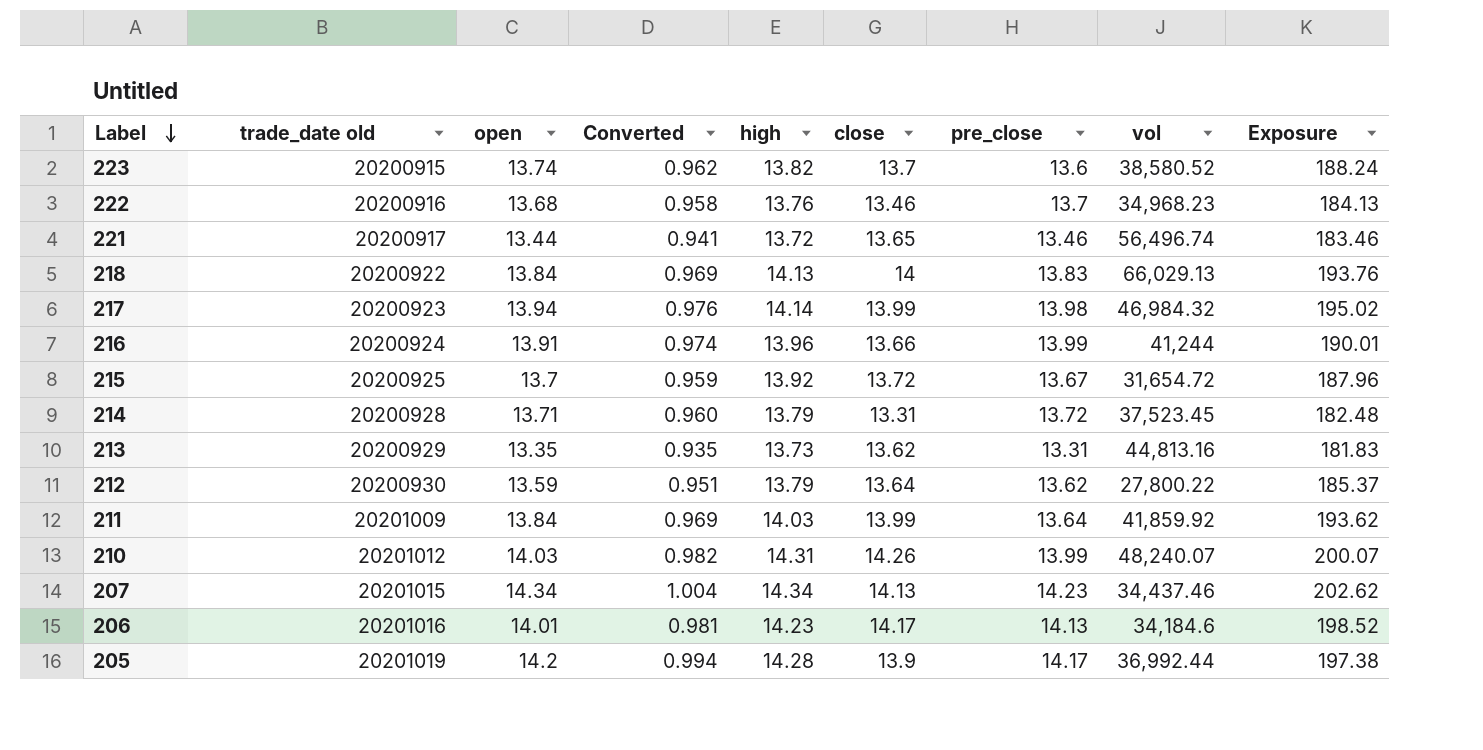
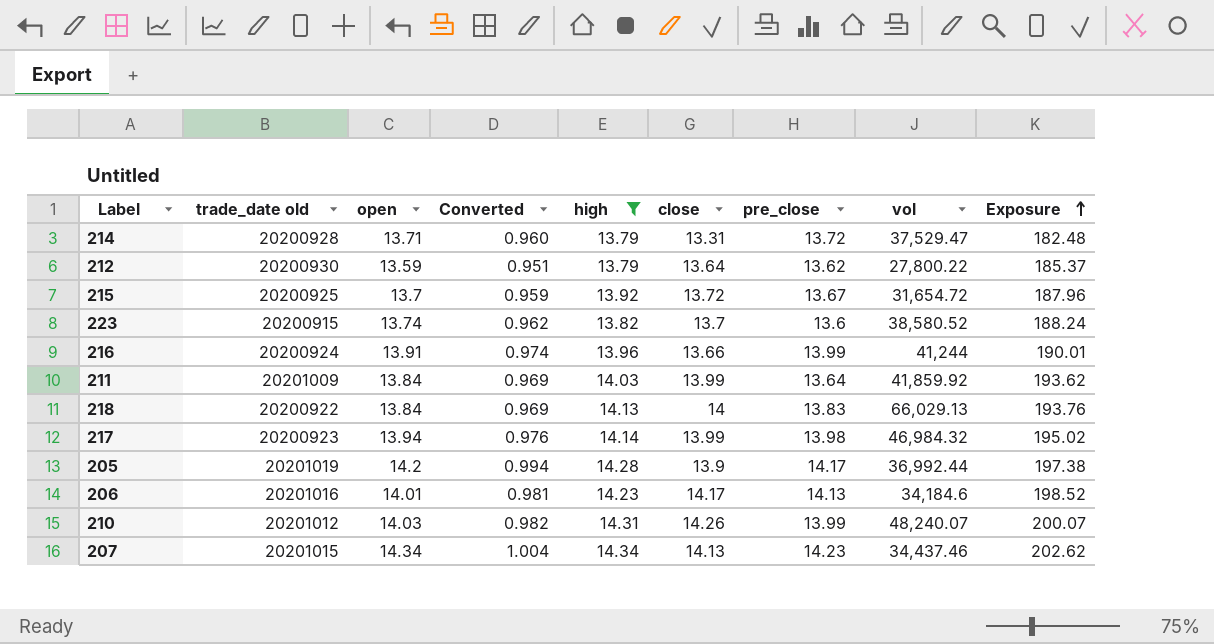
filter: none -> high >= 13.79
row order: Label descending -> Exposure ascending
214 | vol: 37,523.45 -> 37,529.47

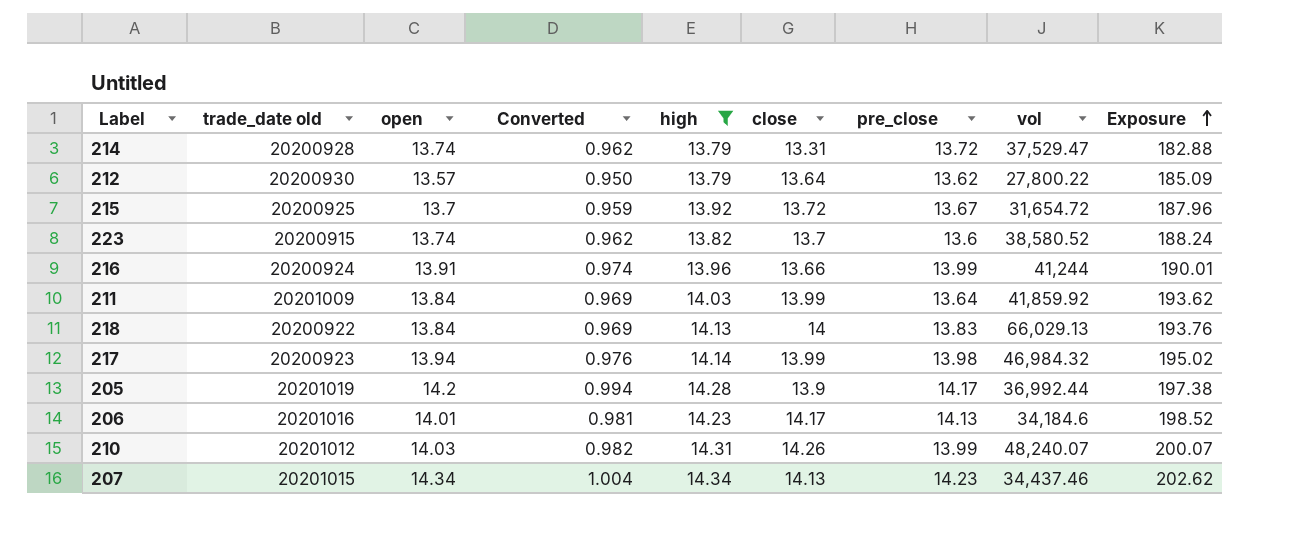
214 | open: 13.71 -> 13.74
214 | Converted: 0.960 -> 0.962
214 | Exposure: 182.48 -> 182.88
212 | open: 13.59 -> 13.57
212 | Converted: 0.951 -> 0.950
212 | Exposure: 185.37 -> 185.09

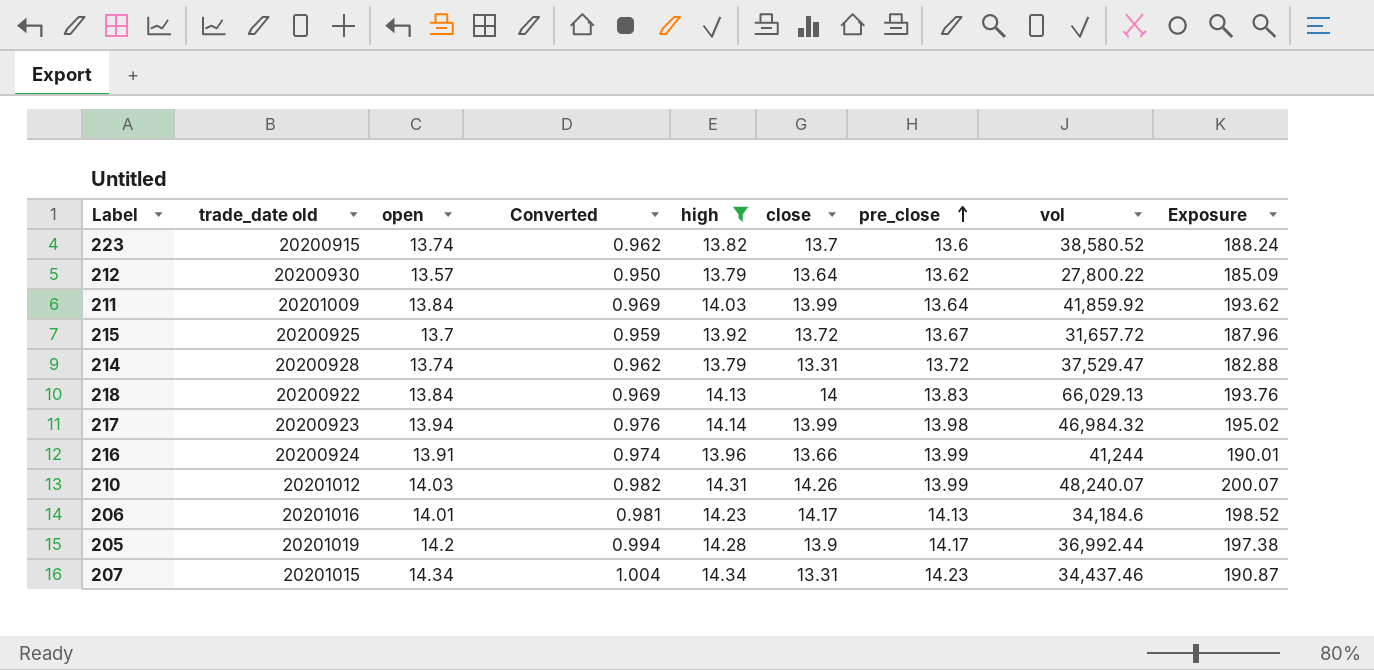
row order: Exposure ascending -> pre_close ascending
215 | vol: 31,654.72 -> 31,657.72
207 | close: 14.13 -> 13.31
207 | Exposure: 202.62 -> 190.87

